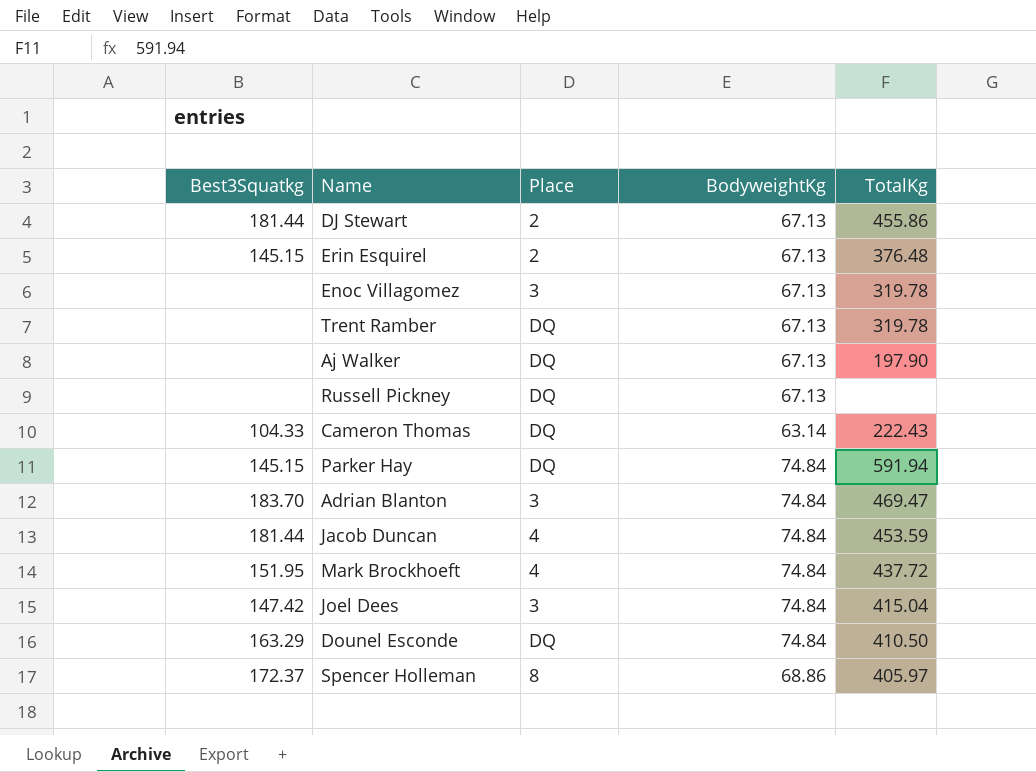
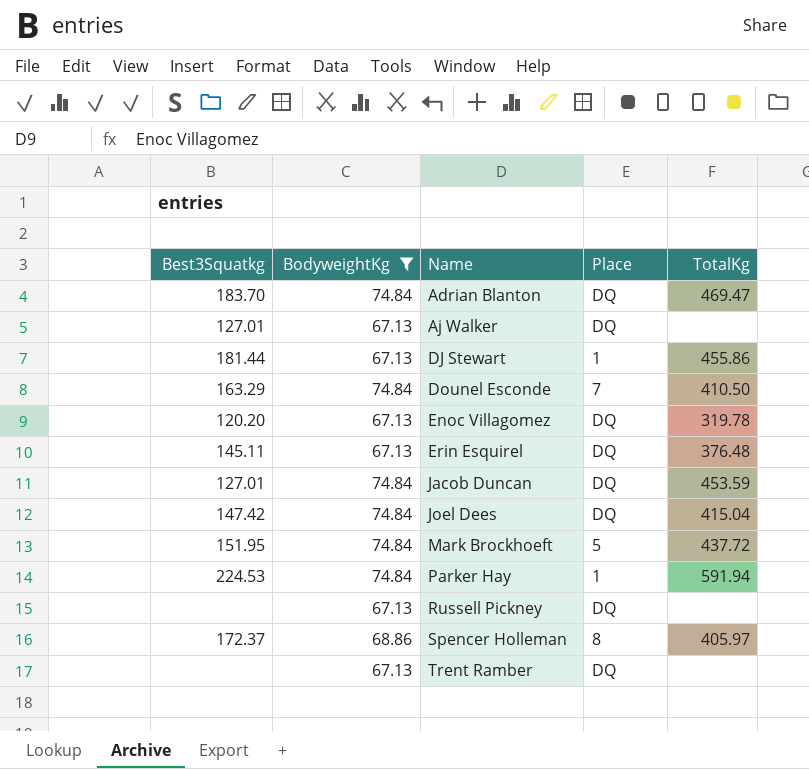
filter: none -> BodyweightKg != 63.14
row order: none -> Name ascending
column BodyweightKg | position: 4 -> 2
Adrian Blanton | Place: 3 -> DQ
Aj Walker | Best3Squatkg: none -> 127.01
Aj Walker | TotalKg: 197.90 -> none
DJ Stewart | Place: 2 -> 1
Dounel Esconde | Place: DQ -> 7
Enoc Villagomez | Best3Squatkg: none -> 120.20
Enoc Villagomez | Place: 3 -> DQ
Erin Esquirel | Best3Squatkg: 145.15 -> 145.11
Erin Esquirel | Place: 2 -> DQ
Jacob Duncan | Best3Squatkg: 181.44 -> 127.01
Jacob Duncan | Place: 4 -> DQ
Joel Dees | Place: 3 -> DQ
Mark Brockhoeft | Place: 4 -> 5
Parker Hay | Best3Squatkg: 145.15 -> 224.53
Parker Hay | Place: DQ -> 1
Trent Ramber | TotalKg: 319.78 -> none

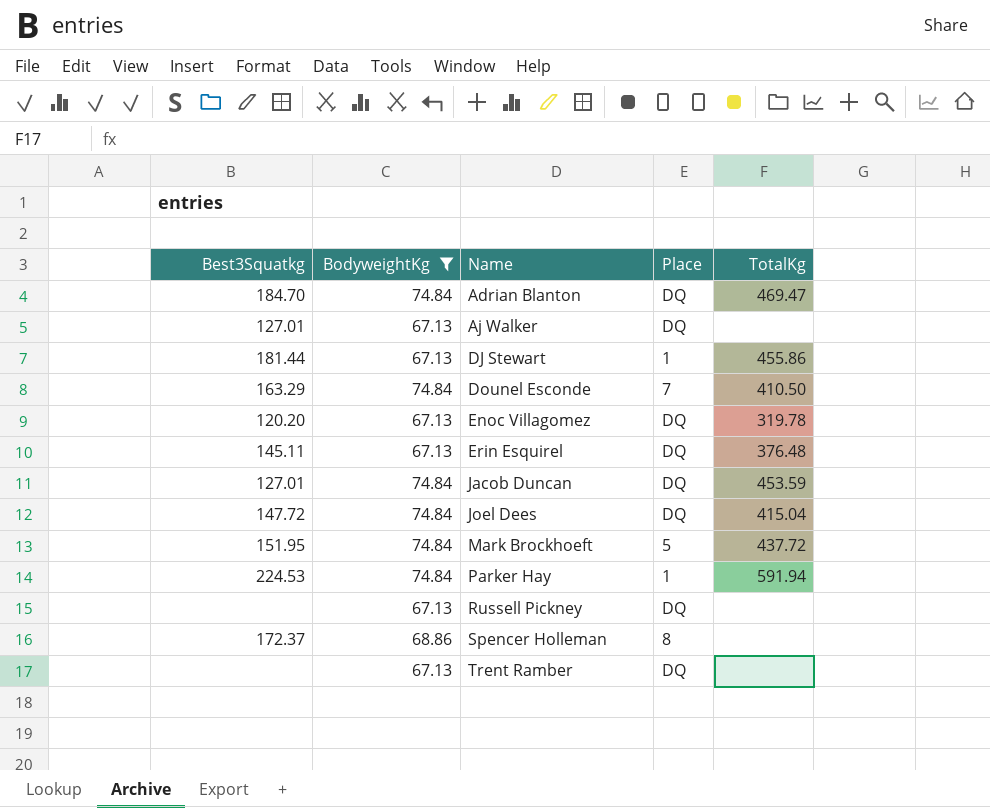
Adrian Blanton | Best3Squatkg: 183.70 -> 184.70
Joel Dees | Best3Squatkg: 147.42 -> 147.72
Spencer Holleman | TotalKg: 405.97 -> none

